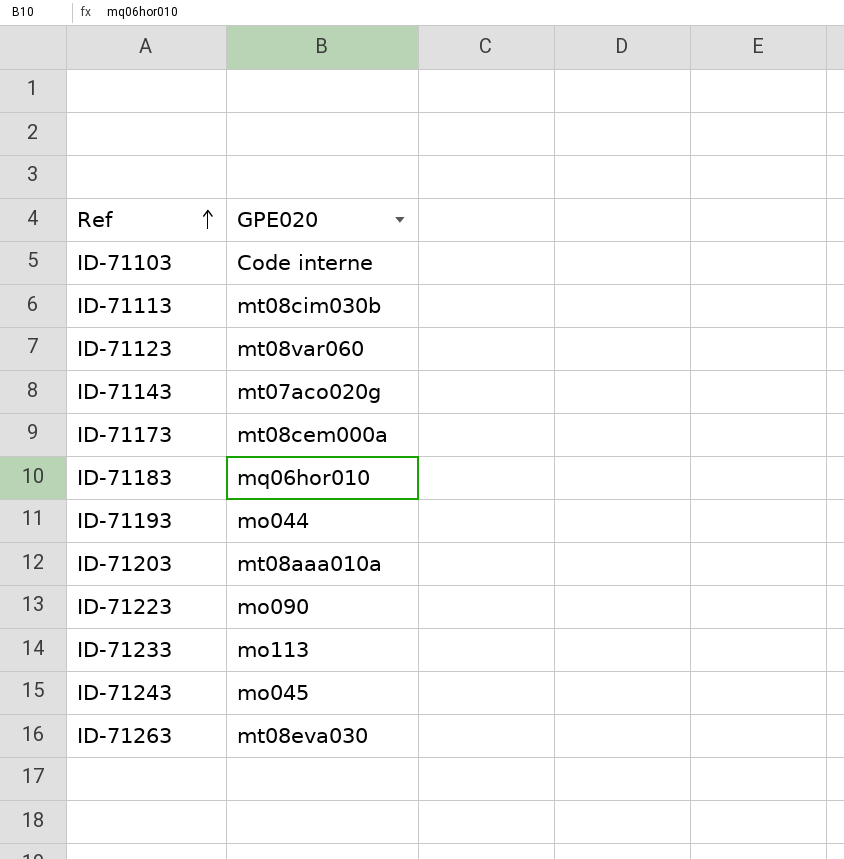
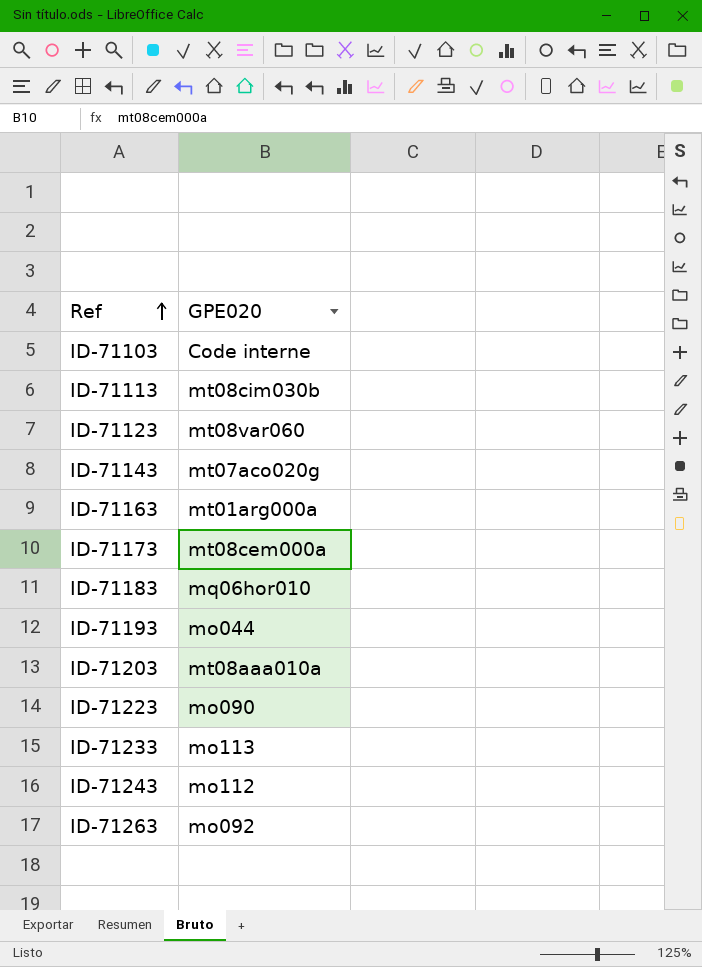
row ID-71163: none -> mt01arg000a
ID-71243 | GPE020: mo045 -> mo112
ID-71263 | GPE020: mt08eva030 -> mo092

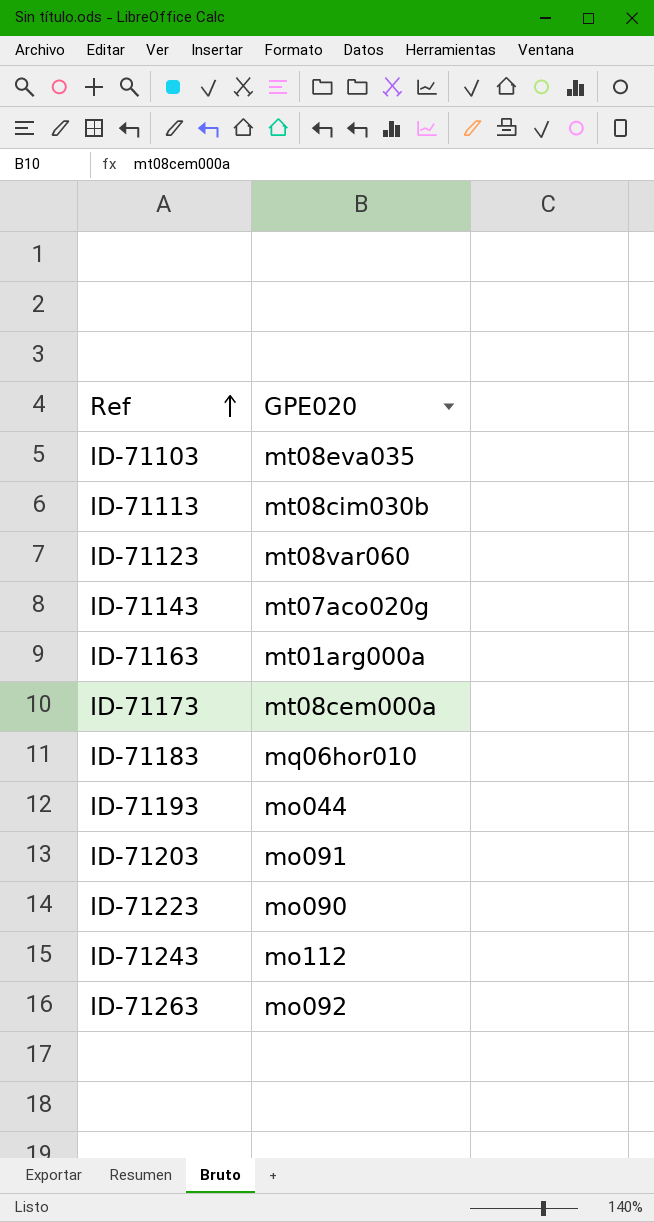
row ID-71233: mo113 -> none
ID-71103 | GPE020: Code interne -> mt08eva035
ID-71203 | GPE020: mt08aaa010a -> mo091

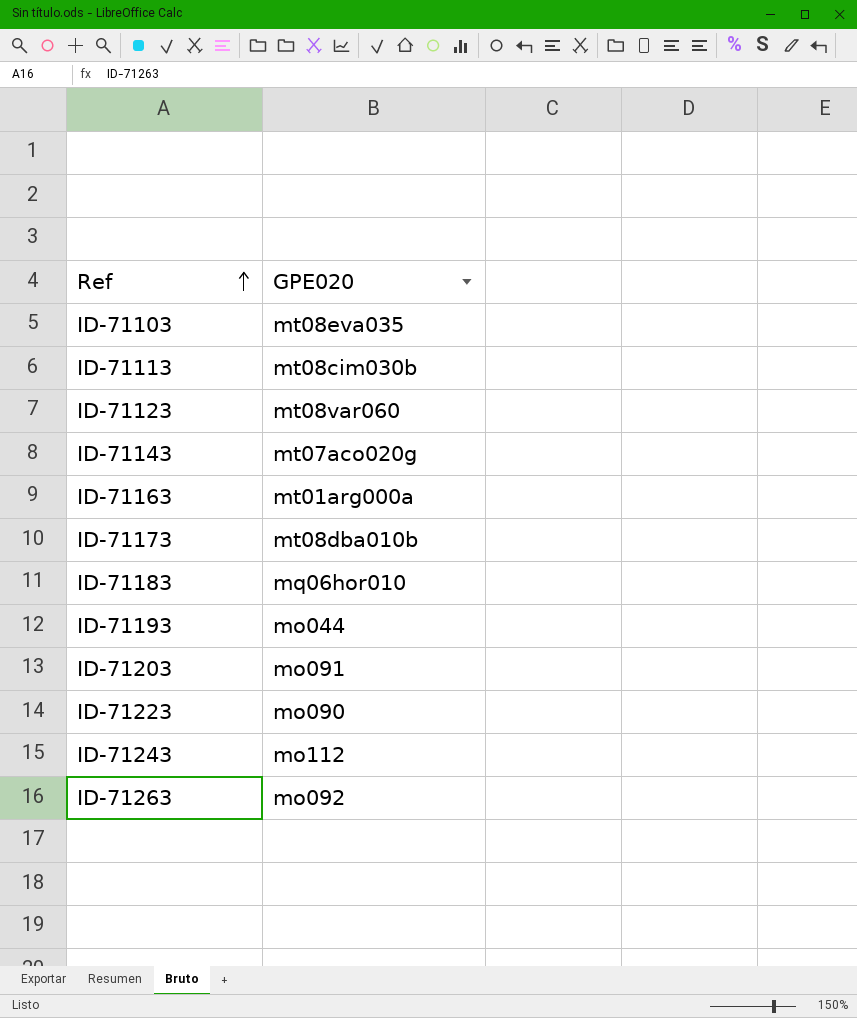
ID-71173 | GPE020: mt08cem000a -> mt08dba010b

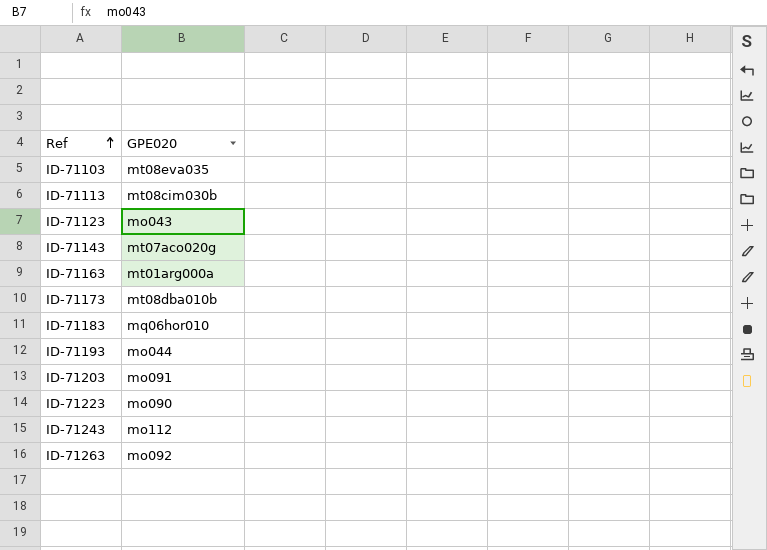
ID-71123 | GPE020: mt08var060 -> mo043

